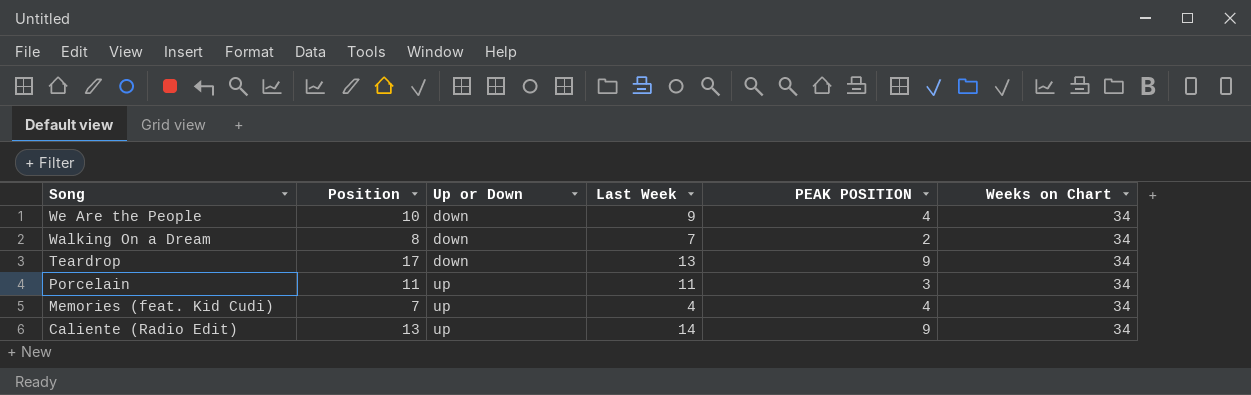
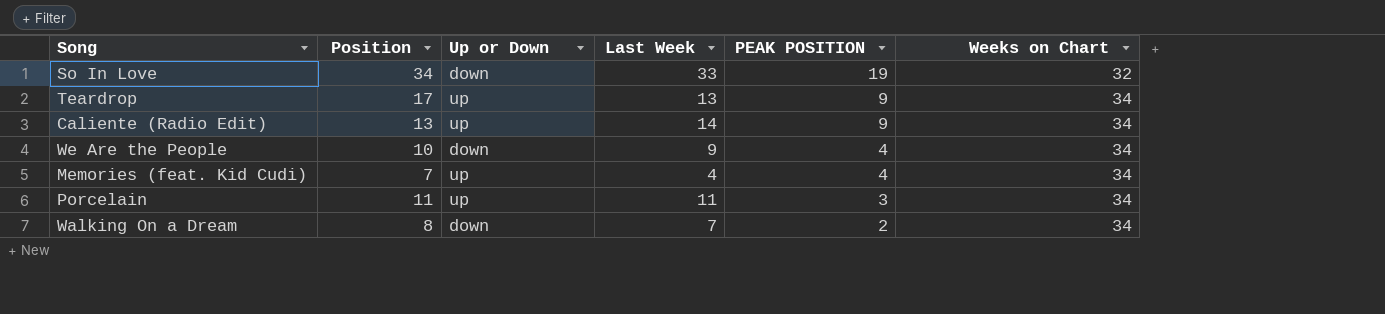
row order: Song descending -> PEAK POSITION descending
row So In Love: none -> 34 | down | 33 | 19 | 32
Teardrop | Up or Down: down -> up

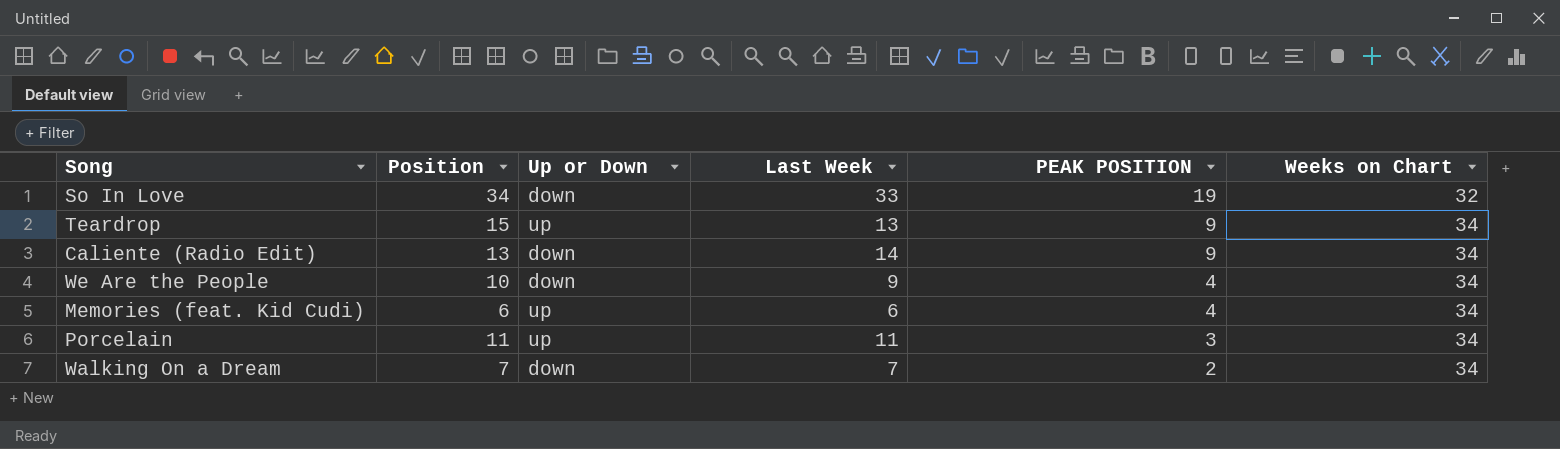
Teardrop | Position: 17 -> 15
Caliente (Radio Edit) | Up or Down: up -> down
Memories (feat. Kid Cudi) | Position: 7 -> 6
Memories (feat. Kid Cudi) | Last Week: 4 -> 6
Walking On a Dream | Position: 8 -> 7

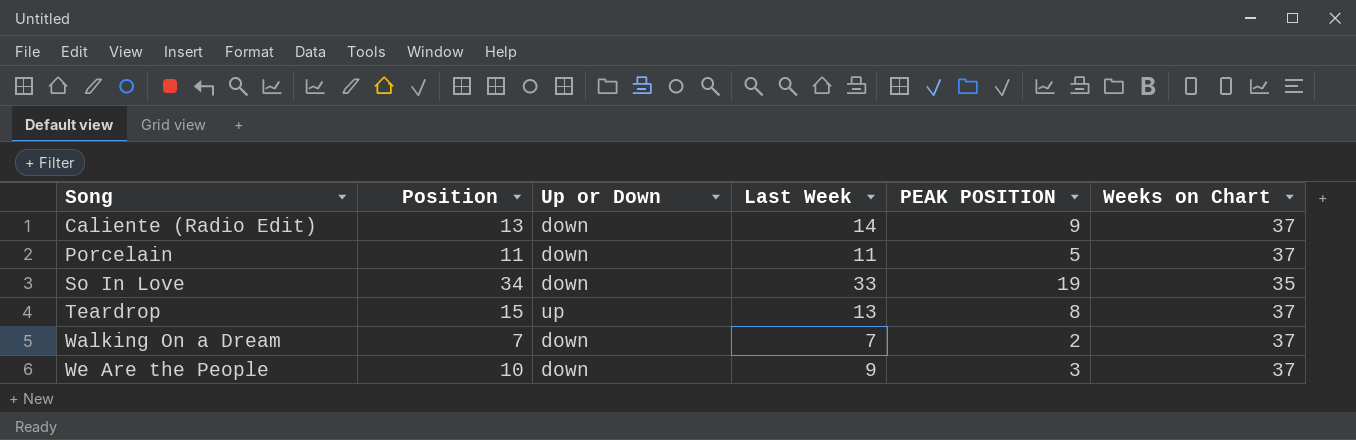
row order: PEAK POSITION descending -> Song ascending
row Memories (feat. Kid Cudi): 6 | up | 6 | 4 | 34 -> none
Caliente (Radio Edit) | Weeks on Chart: 34 -> 37
Porcelain | Up or Down: up -> down
Porcelain | PEAK POSITION: 3 -> 5
Porcelain | Weeks on Chart: 34 -> 37
So In Love | Weeks on Chart: 32 -> 35
Teardrop | PEAK POSITION: 9 -> 8
Teardrop | Weeks on Chart: 34 -> 37
Walking On a Dream | Weeks on Chart: 34 -> 37
We Are the People | PEAK POSITION: 4 -> 3
We Are the People | Weeks on Chart: 34 -> 37

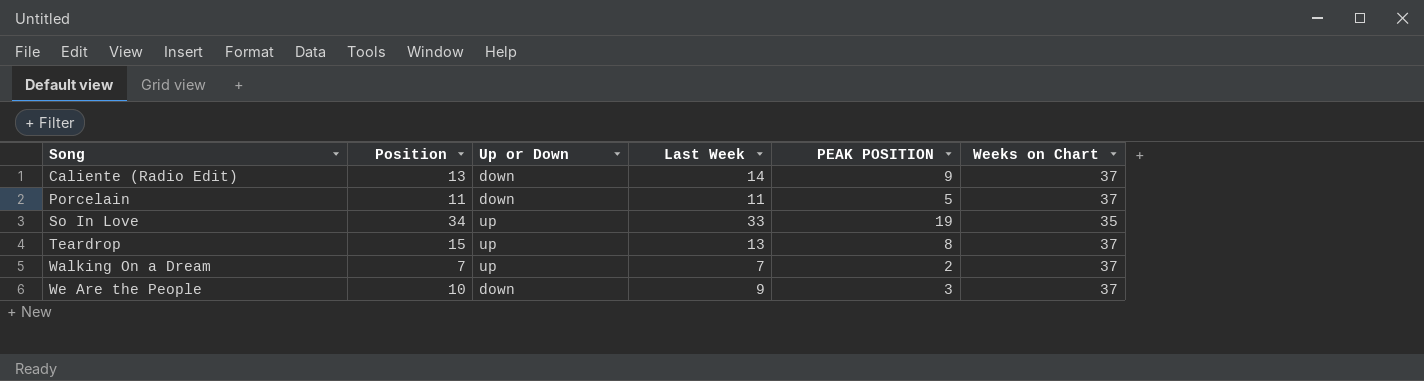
So In Love | Up or Down: down -> up
Walking On a Dream | Up or Down: down -> up

